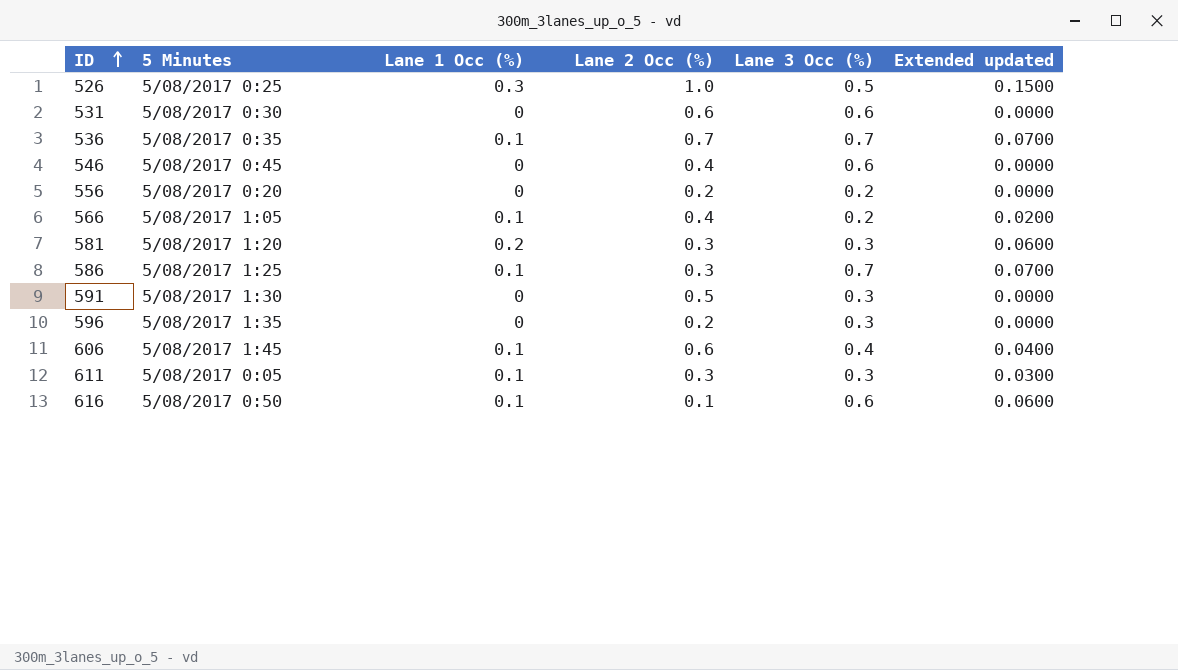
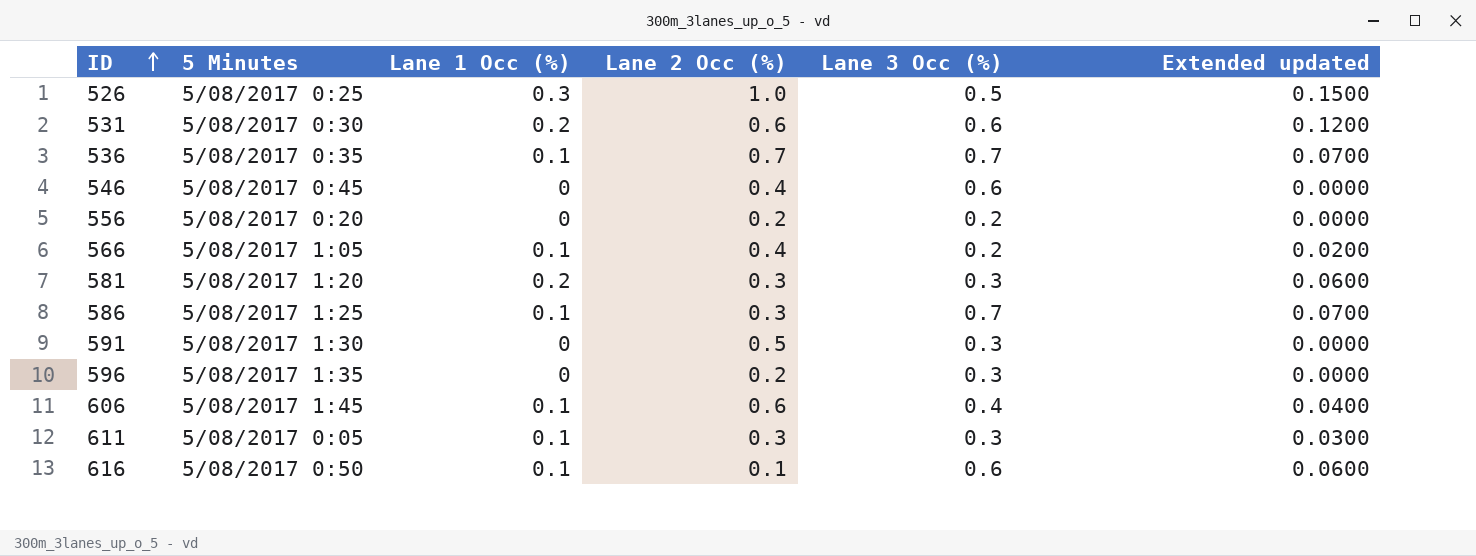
531 | Lane 1 Occ (%): 0 -> 0.2
531 | Extended updated: 0.0000 -> 0.1200

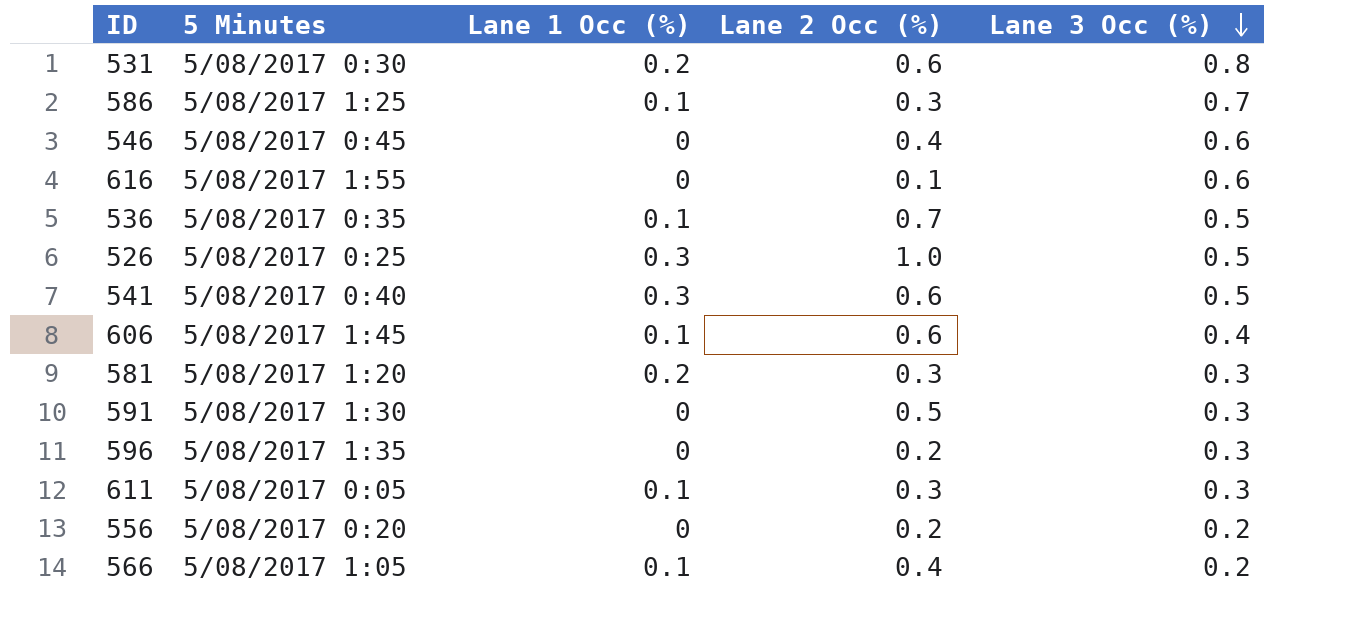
row order: ID ascending -> Lane 3 Occ (%) descending
column Extended updated | formula: [Lane 1 Occ (%)] * [Lane 3 Occ (%)] -> none
531 | Lane 3 Occ (%): 0.6 -> 0.8
616 | 5 Minutes: 5/08/2017 0:50 -> 5/08/2017 1:55
616 | Lane 1 Occ (%): 0.1 -> 0
536 | Lane 3 Occ (%): 0.7 -> 0.5
row 541: none -> 5/08/2017 0:40 | 0.3 | 0.6 | 0.5

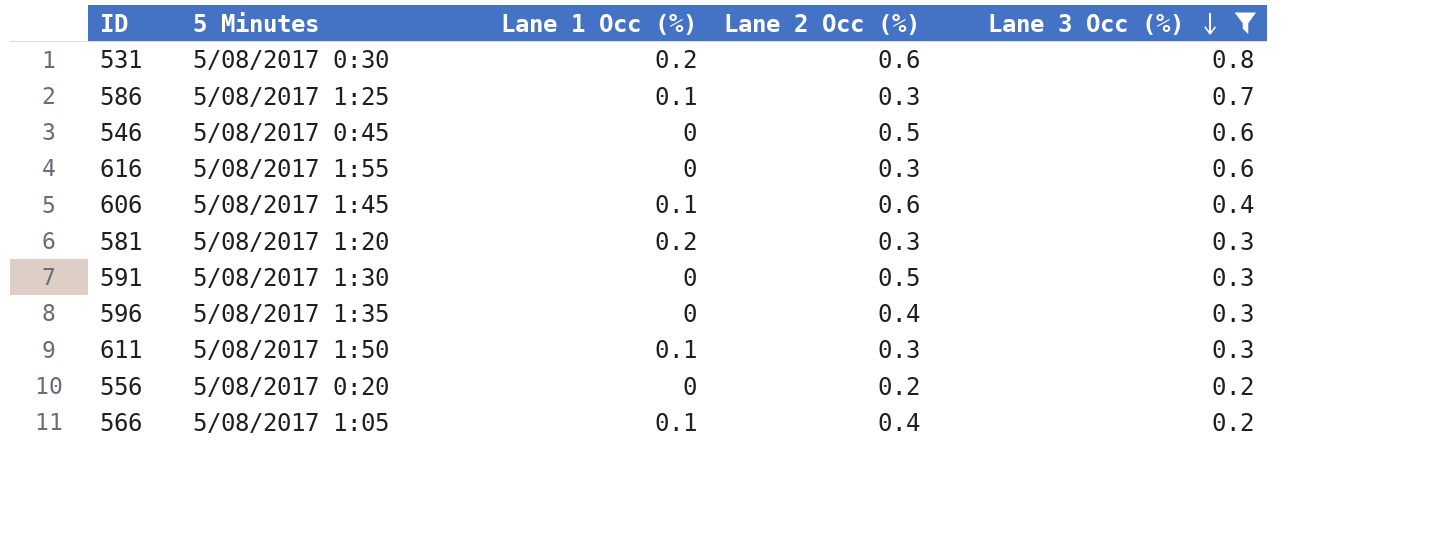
filter: none -> Lane 3 Occ (%) != 0.5
546 | Lane 2 Occ (%): 0.4 -> 0.5
616 | Lane 2 Occ (%): 0.1 -> 0.3
596 | Lane 2 Occ (%): 0.2 -> 0.4
611 | 5 Minutes: 5/08/2017 0:05 -> 5/08/2017 1:50

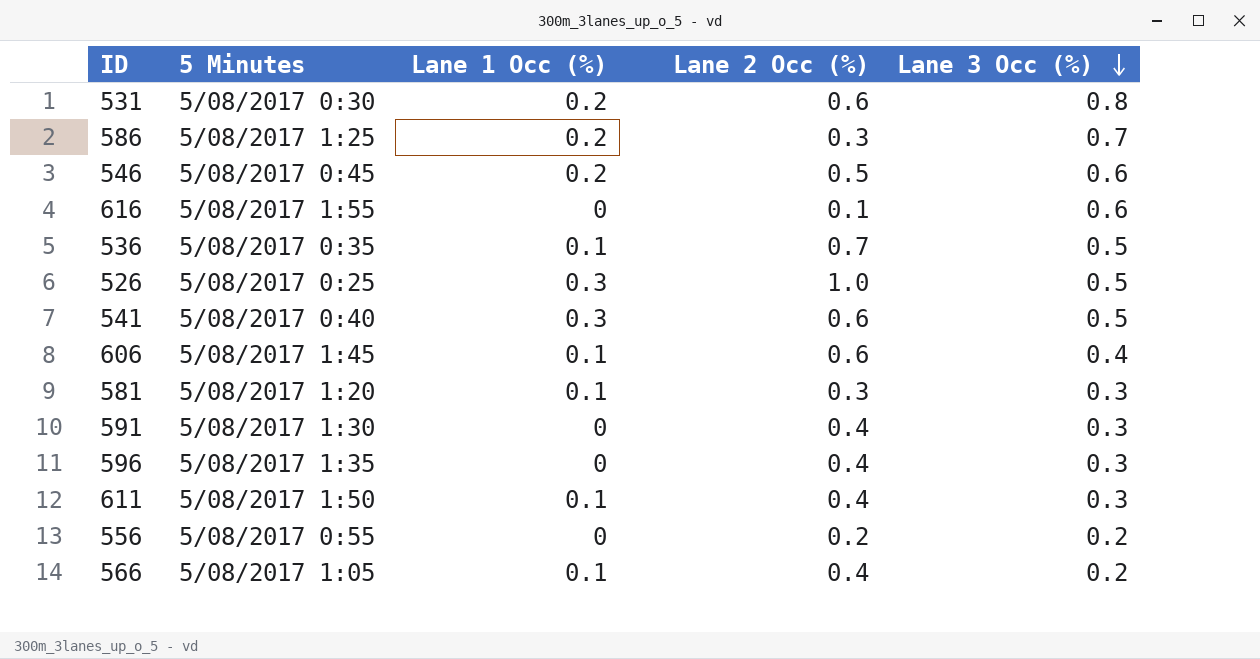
filter: Lane 3 Occ (%) != 0.5 -> none
586 | Lane 1 Occ (%): 0.1 -> 0.2
546 | Lane 1 Occ (%): 0 -> 0.2
616 | Lane 2 Occ (%): 0.3 -> 0.1
581 | Lane 1 Occ (%): 0.2 -> 0.1
591 | Lane 2 Occ (%): 0.5 -> 0.4
611 | Lane 2 Occ (%): 0.3 -> 0.4
556 | 5 Minutes: 5/08/2017 0:20 -> 5/08/2017 0:55

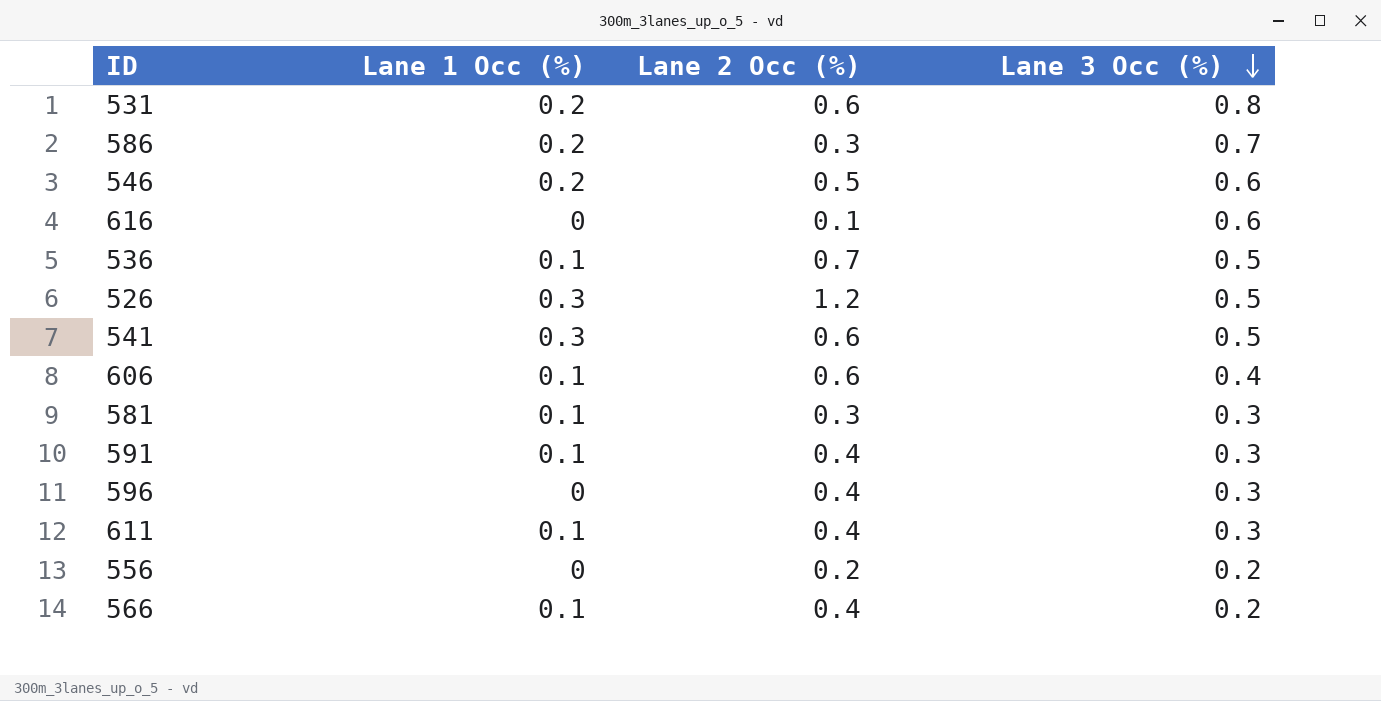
column 5 Minutes | position: 2 -> none
526 | Lane 2 Occ (%): 1.0 -> 1.2
591 | Lane 1 Occ (%): 0 -> 0.1

